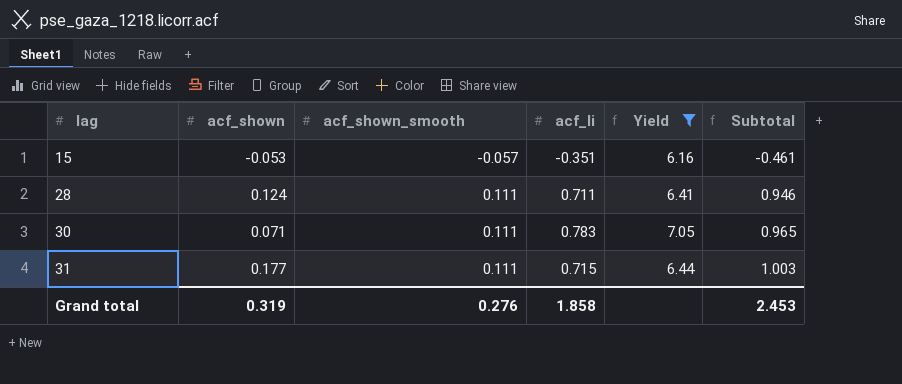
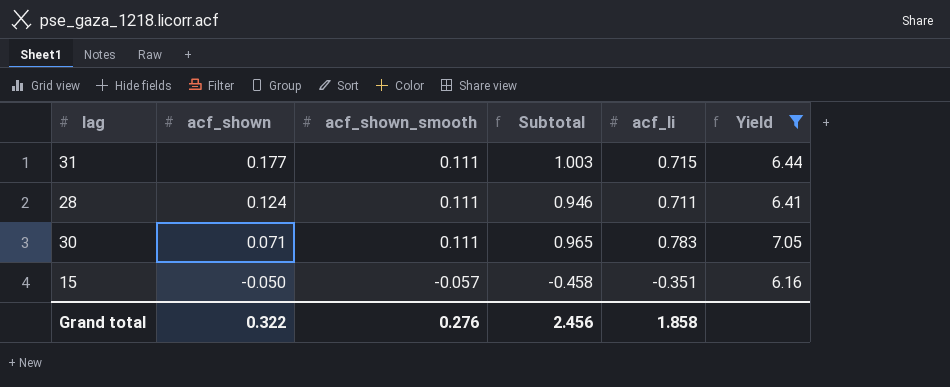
row order: lag ascending -> acf_shown descending
column Subtotal | position: 6 -> 4
15 | acf_shown: -0.053 -> -0.050
15 | Subtotal: -0.461 -> -0.458
Grand total | acf_shown: 0.319 -> 0.322
Grand total | Subtotal: 2.453 -> 2.456

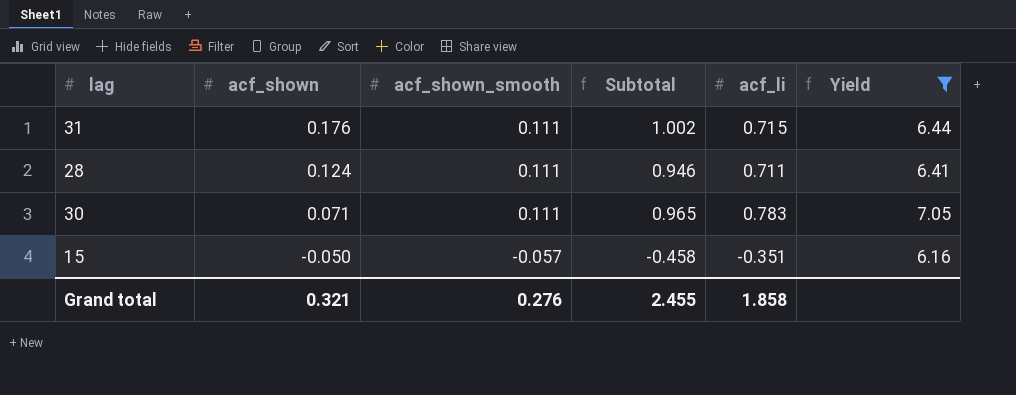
31 | acf_shown: 0.177 -> 0.176
31 | Subtotal: 1.003 -> 1.002
Grand total | acf_shown: 0.322 -> 0.321
Grand total | Subtotal: 2.456 -> 2.455

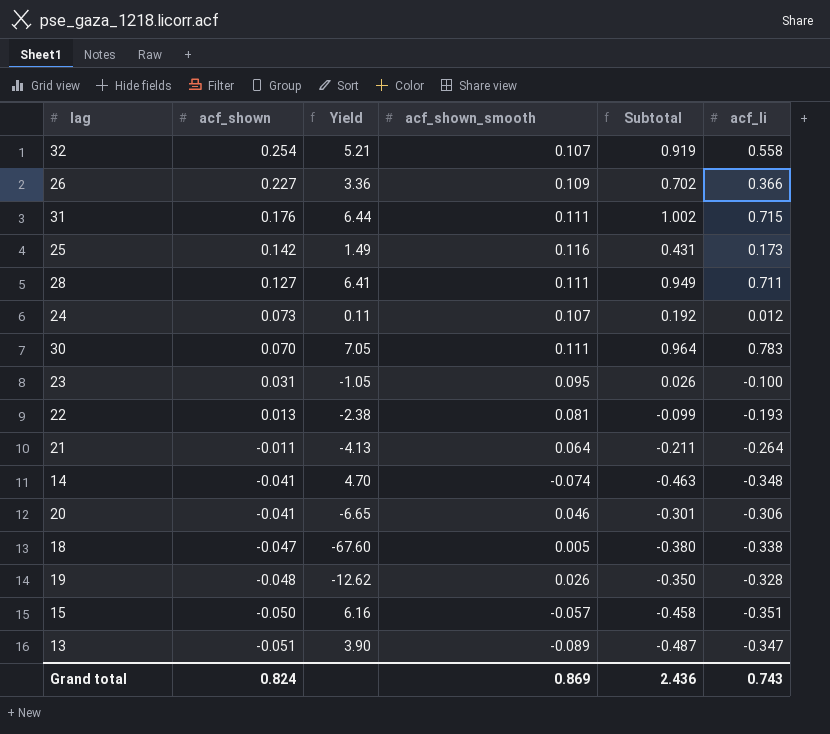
filter: Yield >= 6.16 -> none
column Yield | position: 6 -> 3
28 | acf_shown: 0.124 -> 0.127
28 | Subtotal: 0.946 -> 0.949
30 | acf_shown: 0.071 -> 0.070
30 | Subtotal: 0.965 -> 0.964
Grand total | acf_shown: 0.321 -> 0.824
Grand total | acf_shown_smooth: 0.276 -> 0.869
Grand total | Subtotal: 2.455 -> 2.436
Grand total | acf_li: 1.858 -> 0.743

